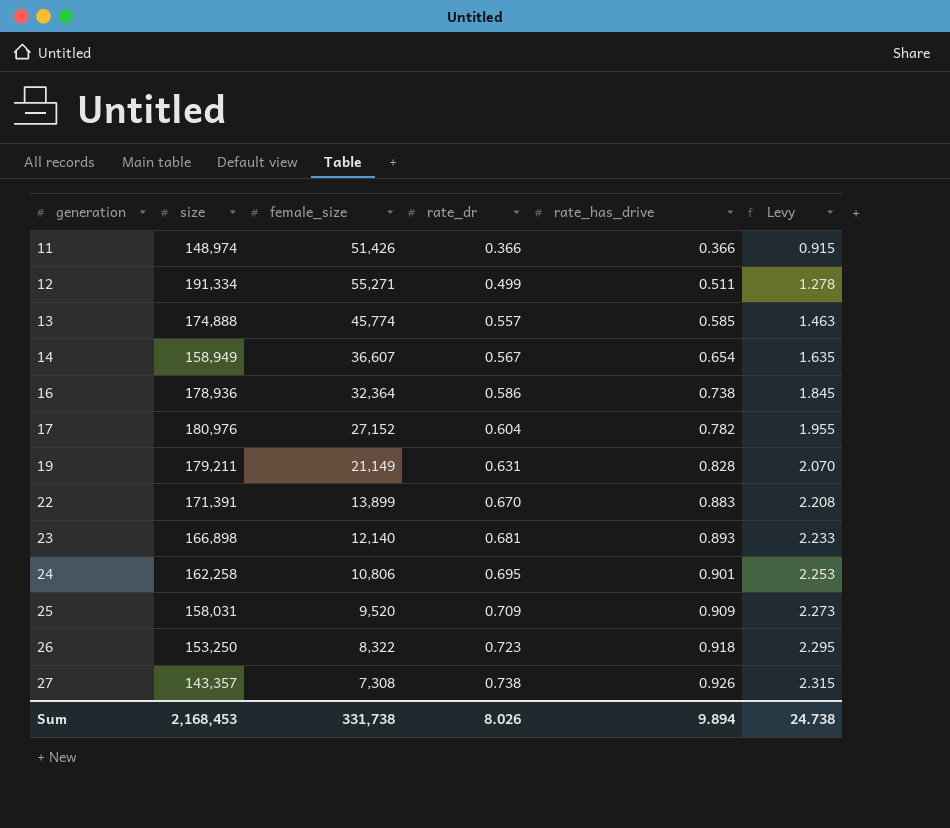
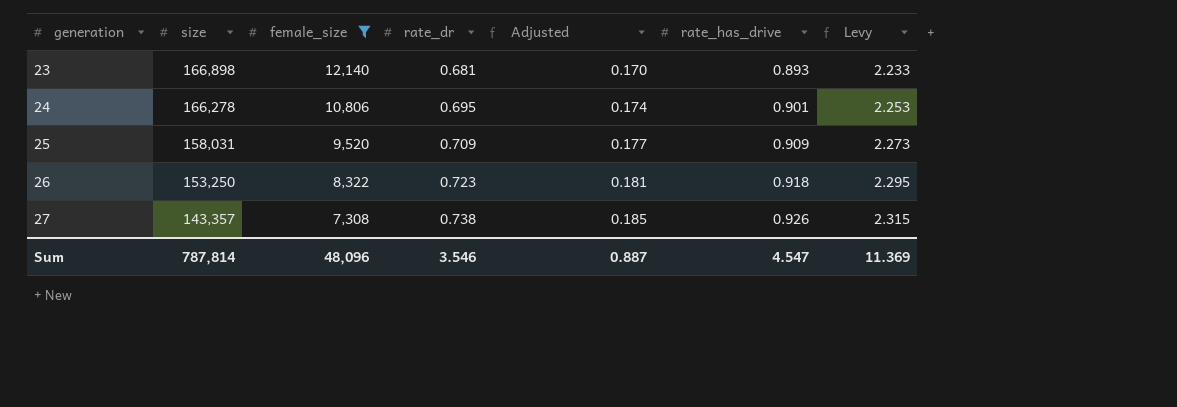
filter: none -> female_size <= 12,140
column Adjusted | formula: none -> [rate_dr] * 0.25
24 | size: 162,258 -> 166,278
Sum | size: 2,168,453 -> 787,814
Sum | female_size: 331,738 -> 48,096
Sum | rate_dr: 8.026 -> 3.546
Sum | rate_has_drive: 9.894 -> 4.547
Sum | Levy: 24.738 -> 11.369

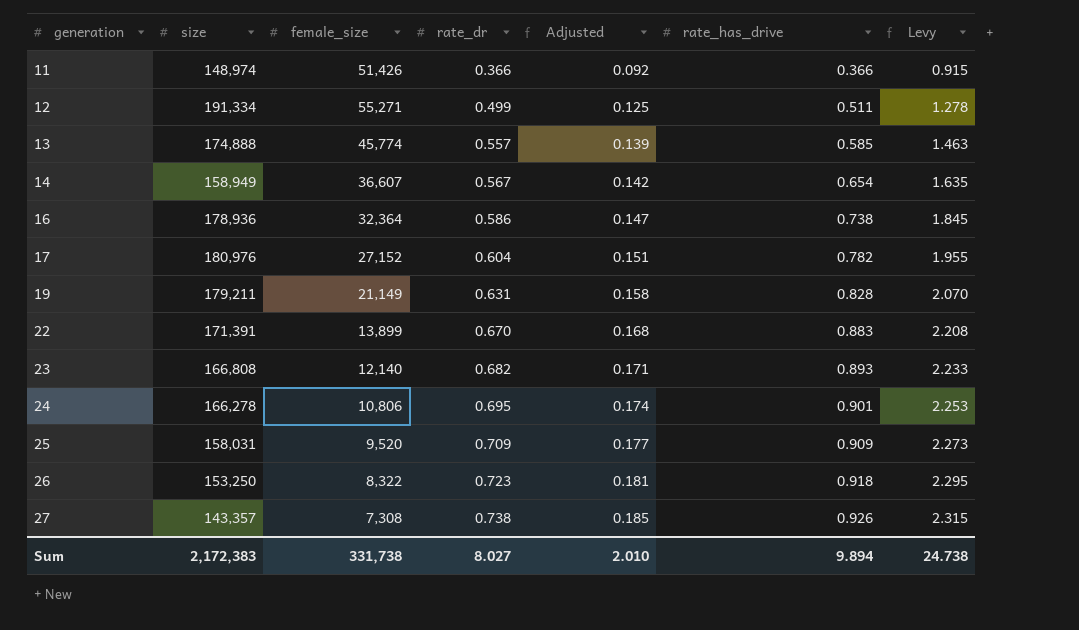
filter: female_size <= 12,140 -> none
23 | size: 166,898 -> 166,808
23 | rate_dr: 0.681 -> 0.682
23 | Adjusted: 0.170 -> 0.171
Sum | size: 787,814 -> 2,172,383
Sum | female_size: 48,096 -> 331,738
Sum | rate_dr: 3.546 -> 8.027
Sum | Adjusted: 0.887 -> 2.010
Sum | rate_has_drive: 4.547 -> 9.894
Sum | Levy: 11.369 -> 24.738

